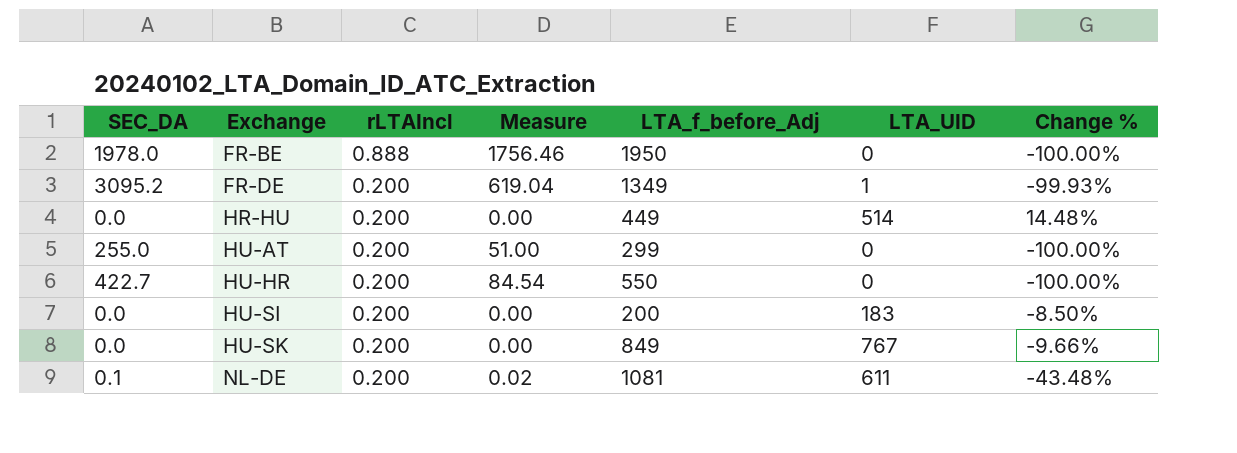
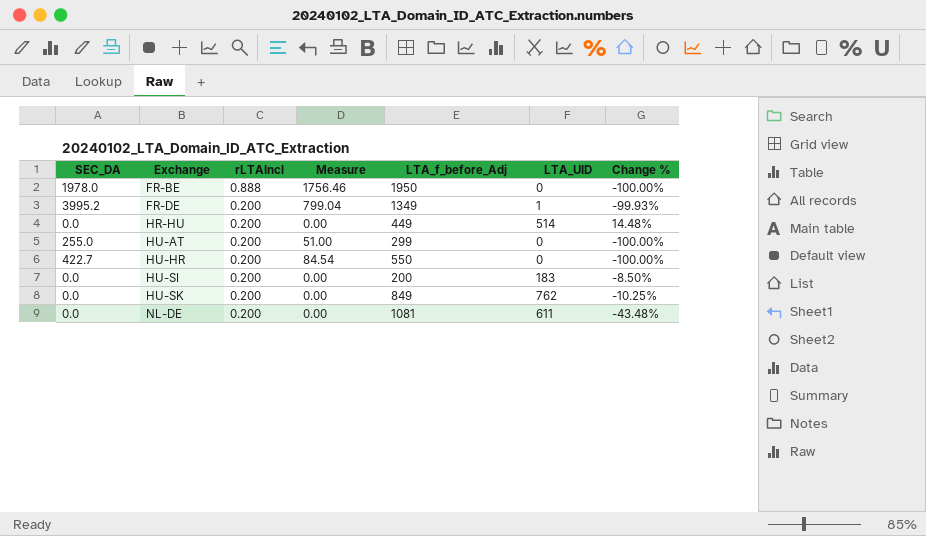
FR-DE | SEC_DA: 3095.2 -> 3995.2
FR-DE | Measure: 619.04 -> 799.04
HU-SK | LTA_UID: 767 -> 762
HU-SK | Change %: -9.66% -> -10.25%
NL-DE | SEC_DA: 0.1 -> 0.0
NL-DE | Measure: 0.02 -> 0.00

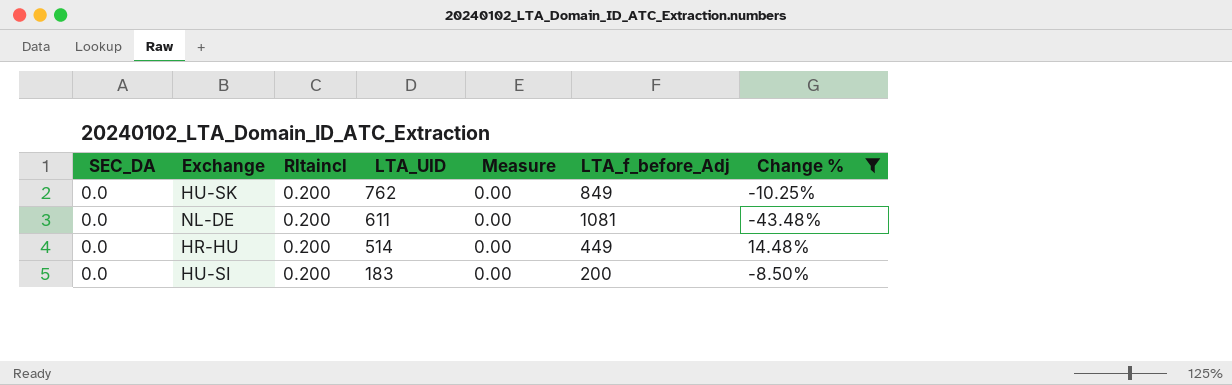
filter: none -> Change % >= -43.48%
row order: Exchange ascending -> LTA_UID descending
column name: rLTAIncl -> Rltaincl
column LTA_UID | position: 6 -> 4

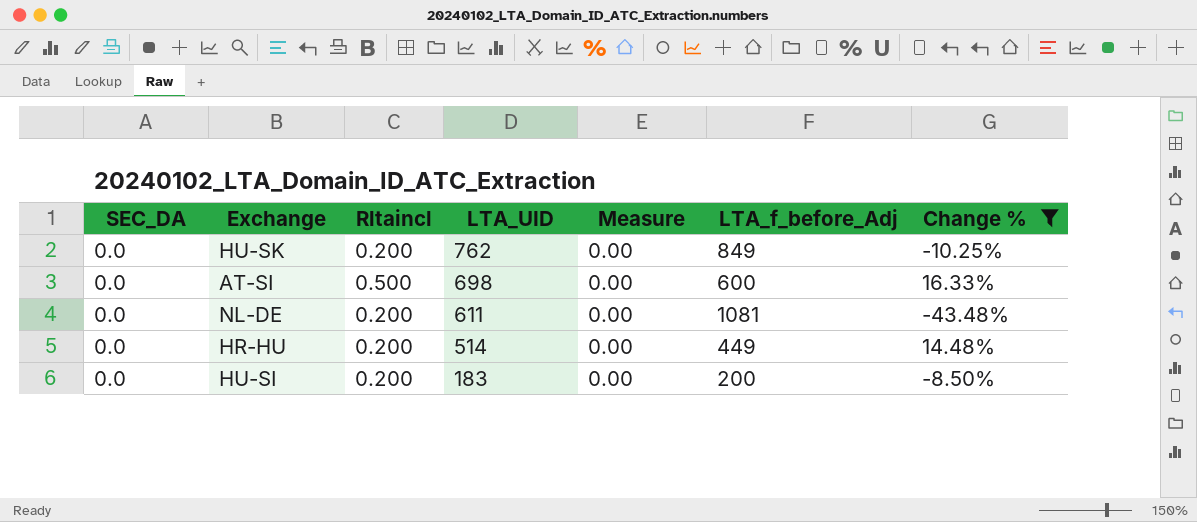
row AT-SI: none -> 0.0 | 0.500 | 698 | 0.00 | 600 | 16.33%

